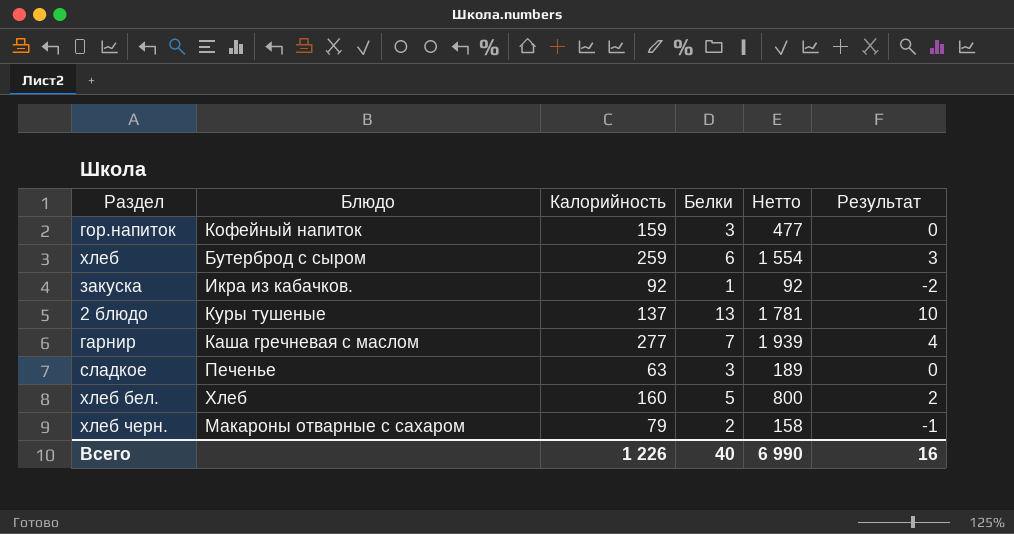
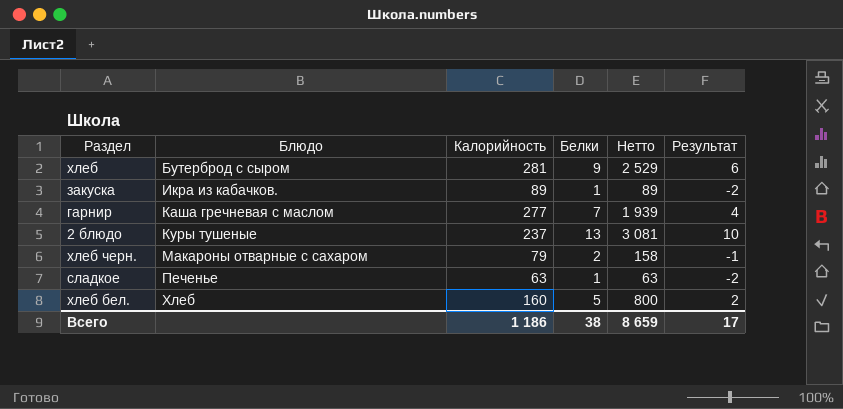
row order: none -> Блюдо ascending
row гор.напиток: Кофейный напиток | 159 | 3 | 477 | 0 -> none
хлеб | Калорийность: 259 -> 281
хлеб | Белки: 6 -> 9
хлеб | Нетто: 1 554 -> 2 529
хлеб | Результат: 3 -> 6
закуска | Калорийность: 92 -> 89
закуска | Нетто: 92 -> 89
2 блюдо | Калорийность: 137 -> 237
2 блюдо | Нетто: 1 781 -> 3 081
сладкое | Белки: 3 -> 1
сладкое | Нетто: 189 -> 63
сладкое | Результат: 0 -> -2
Всего | Калорийность: 1 226 -> 1 186
Всего | Белки: 40 -> 38
Всего | Нетто: 6 990 -> 8 659
Всего | Результат: 16 -> 17

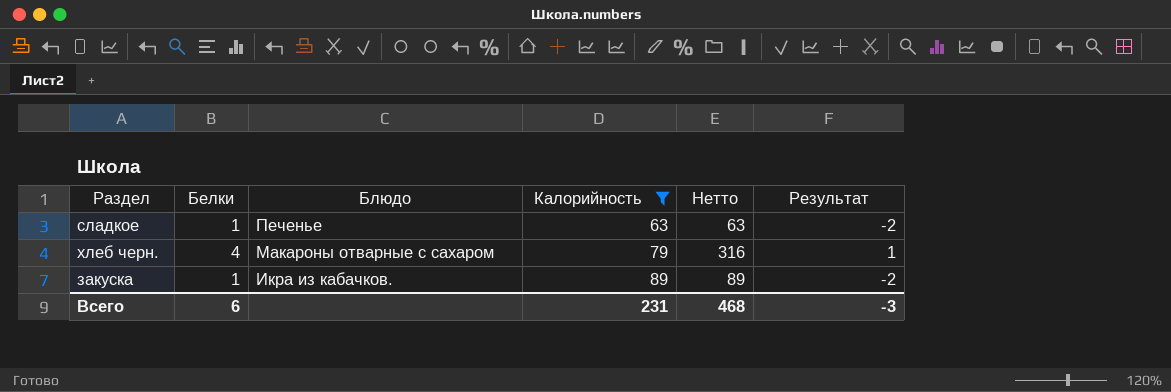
filter: none -> Калорийность <= 89
row order: Блюдо ascending -> Блюдо descending
column Белки | position: 4 -> 2
хлеб черн. | Белки: 2 -> 4
хлеб черн. | Нетто: 158 -> 316
хлеб черн. | Результат: -1 -> 1
Всего | Белки: 38 -> 6
Всего | Калорийность: 1 186 -> 231
Всего | Нетто: 8 659 -> 468
Всего | Результат: 17 -> -3

